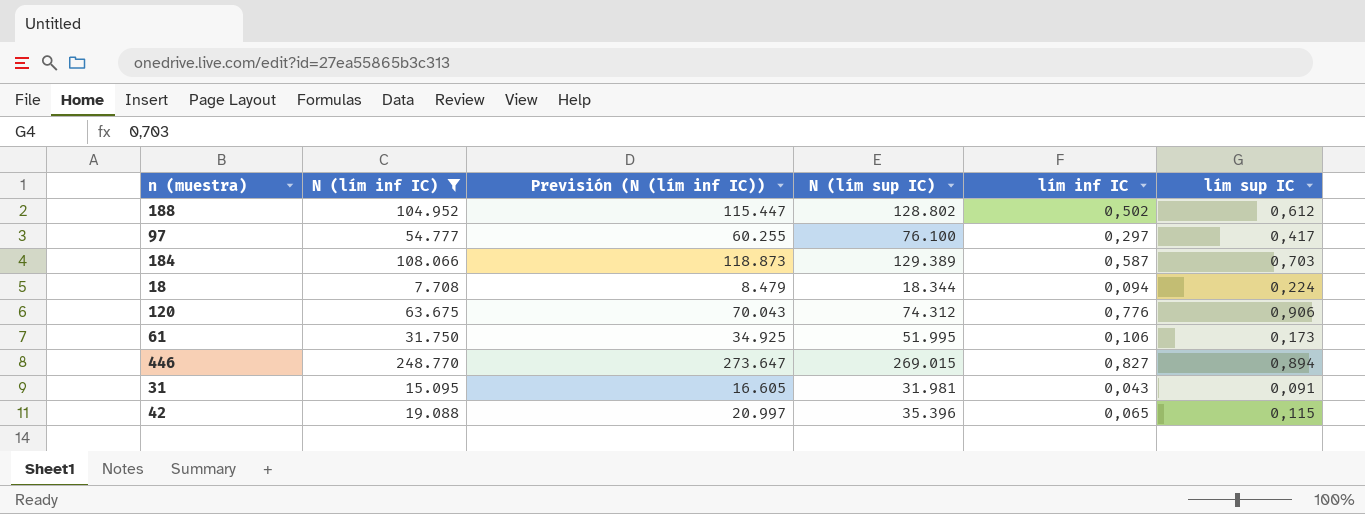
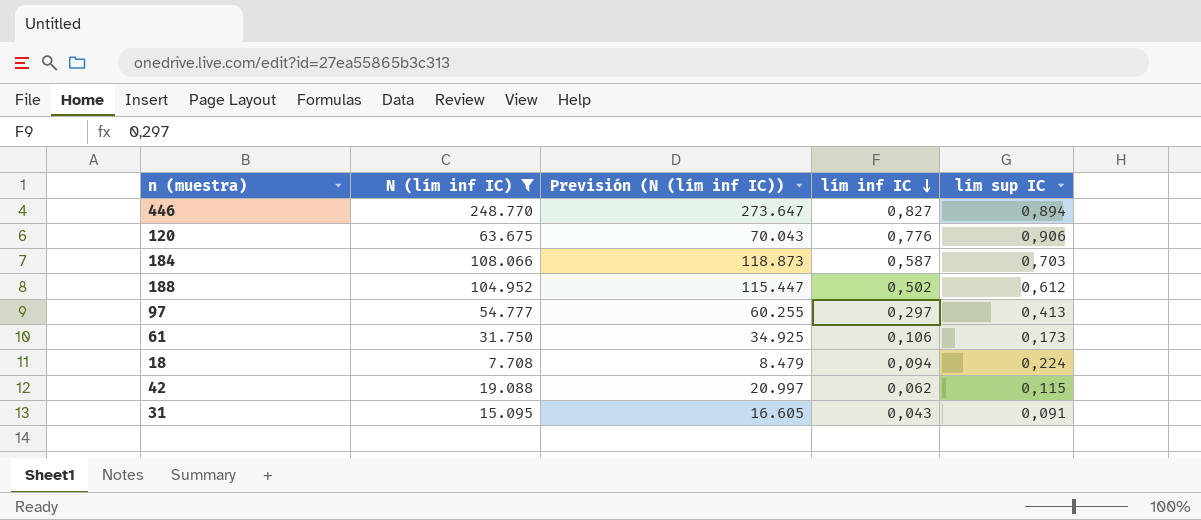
row order: none -> lím inf IC descending
column N (lím sup IC) | position: 4 -> none
97 | lím sup IC: 0,417 -> 0,413
42 | lím inf IC: 0,065 -> 0,062

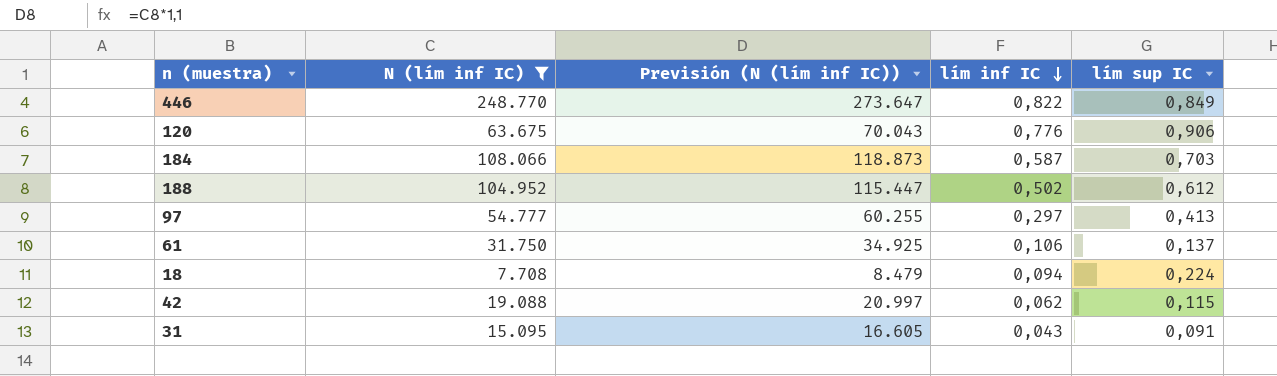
446 | lím inf IC: 0,827 -> 0,822
446 | lím sup IC: 0,894 -> 0,849
61 | lím sup IC: 0,173 -> 0,137

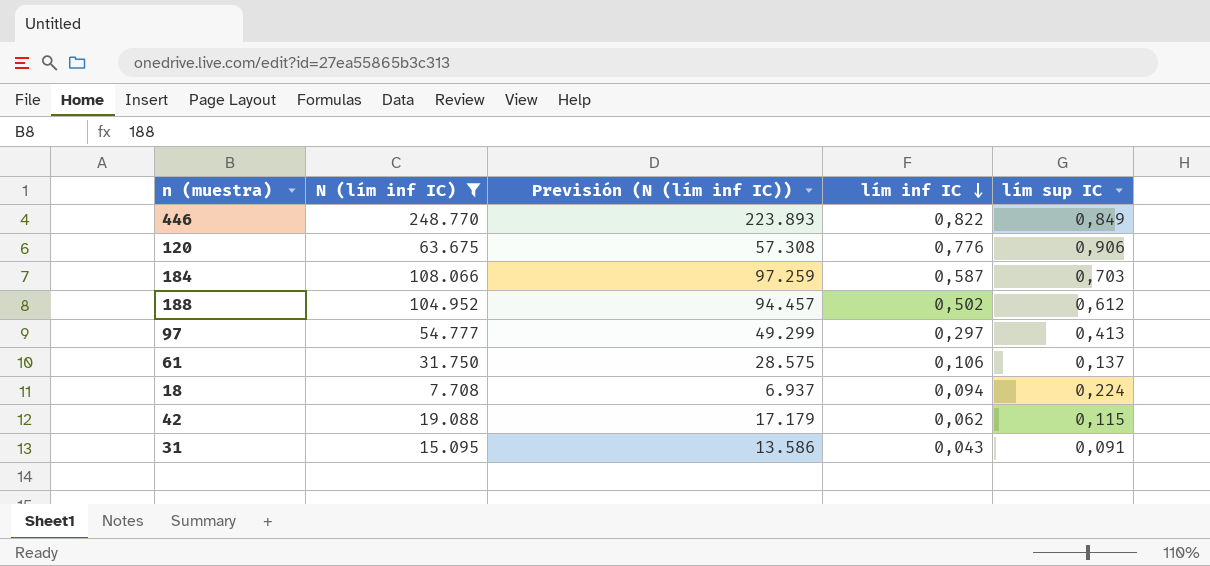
column Previsión (N (lím inf IC)) | formula: [N (lím inf IC)] * 1,1 -> [N (lím inf IC)] * 0,9

